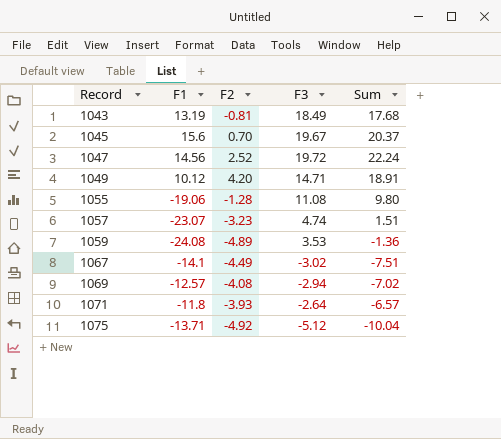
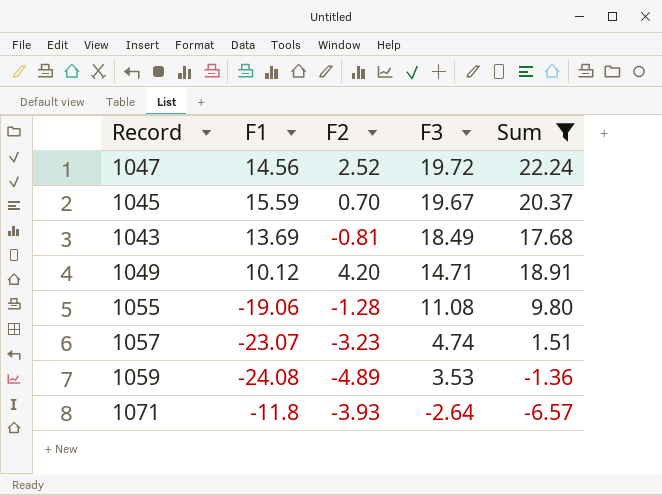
filter: none -> Sum >= -6.57
row order: Record ascending -> F3 descending
1045 | F1: 15.6 -> 15.59
1043 | F1: 13.19 -> 13.69

